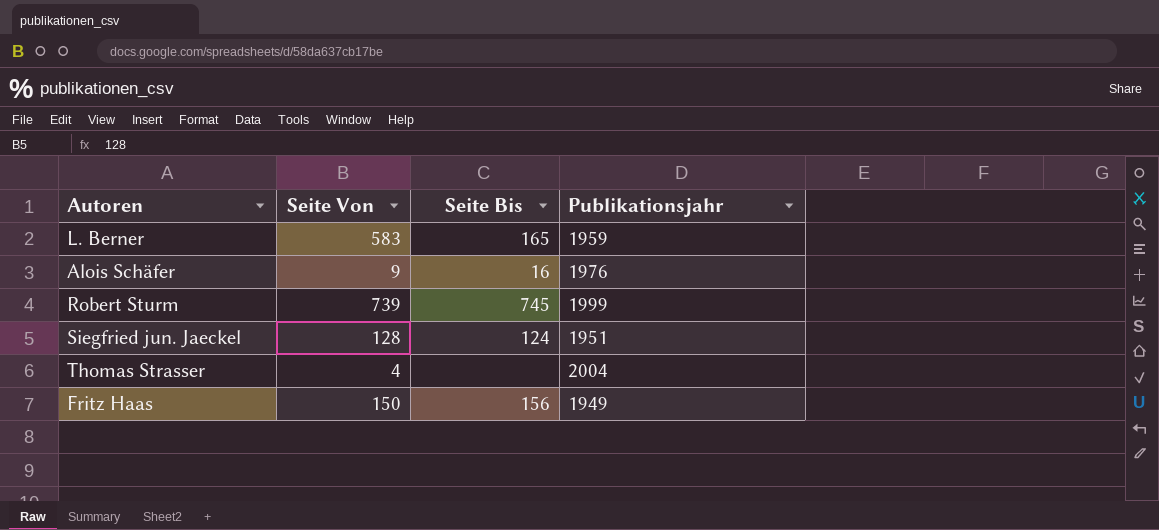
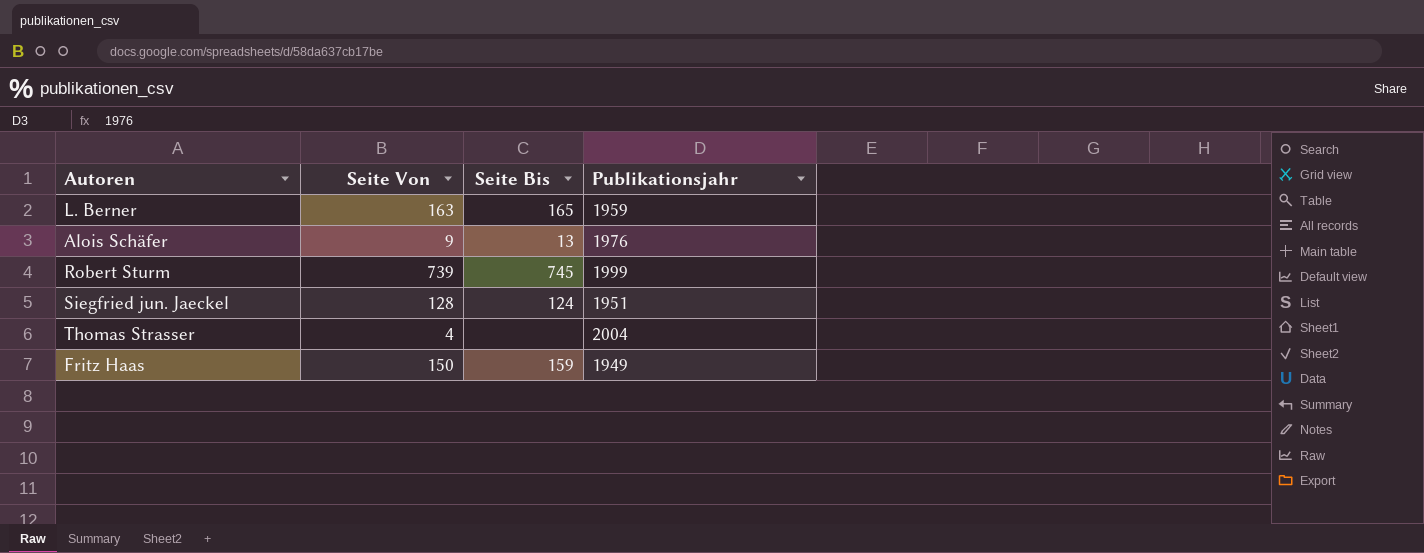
L. Berner | Seite Von: 583 -> 163
Alois Schäfer | Seite Bis: 16 -> 13
Fritz Haas | Seite Bis: 156 -> 159

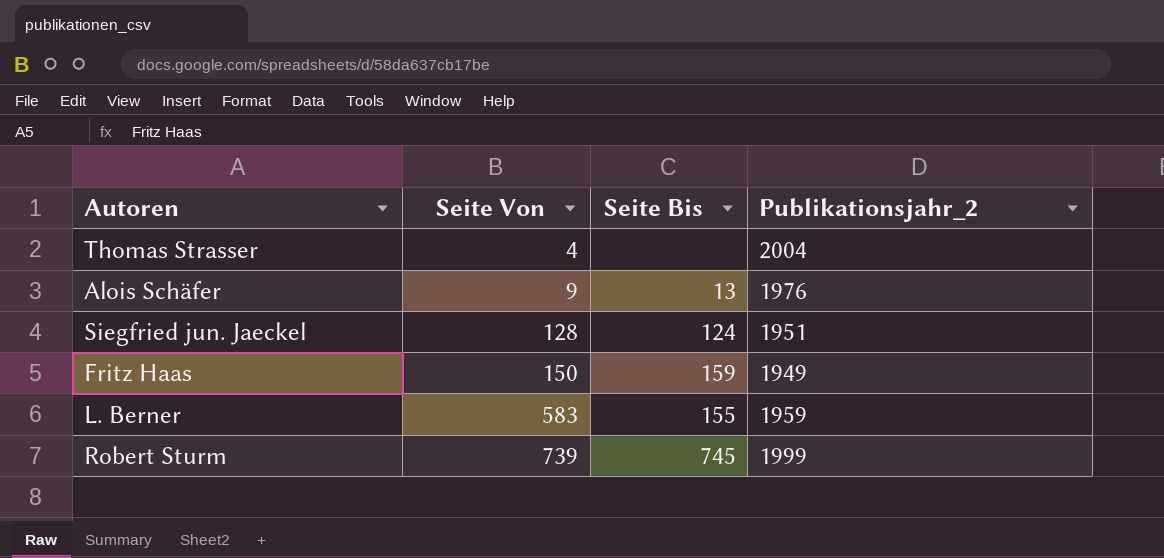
row order: none -> Seite Von ascending
column name: Publikationsjahr -> Publikationsjahr_2
L. Berner | Seite Von: 163 -> 583
L. Berner | Seite Bis: 165 -> 155

